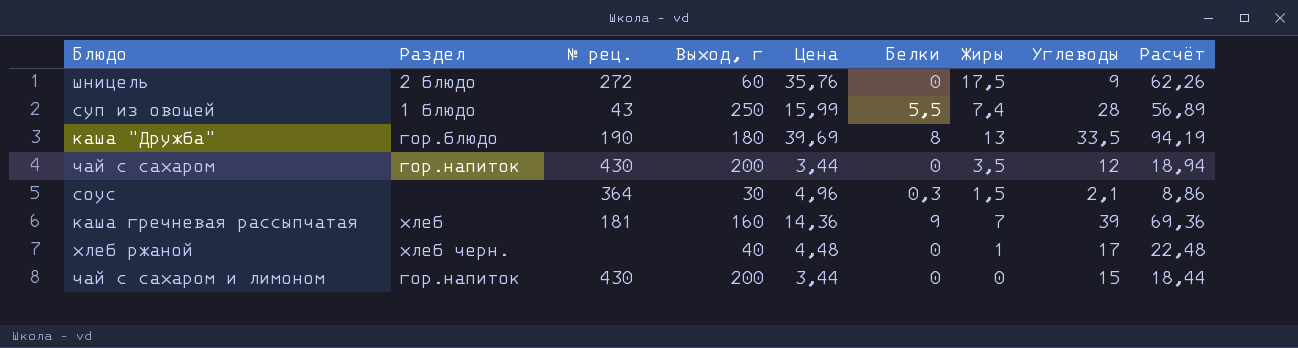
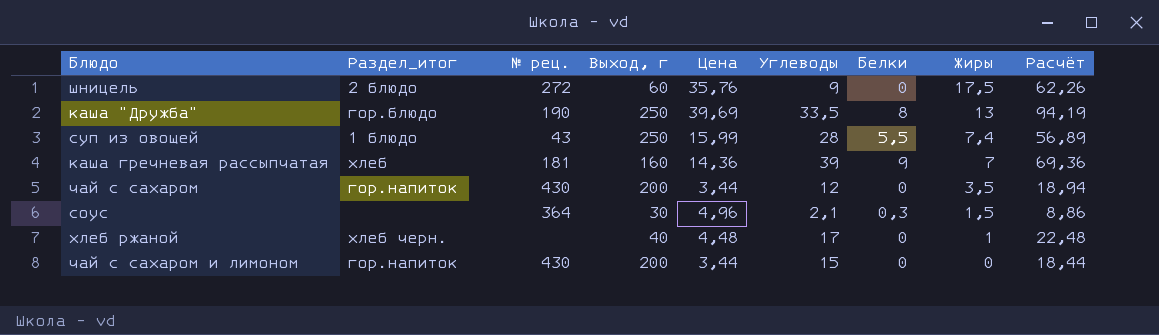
row order: none -> Жиры descending
column name: Раздел -> Раздел_итог
column Углеводы | position: 8 -> 6
каша "Дружба" | Выход, г: 180 -> 250

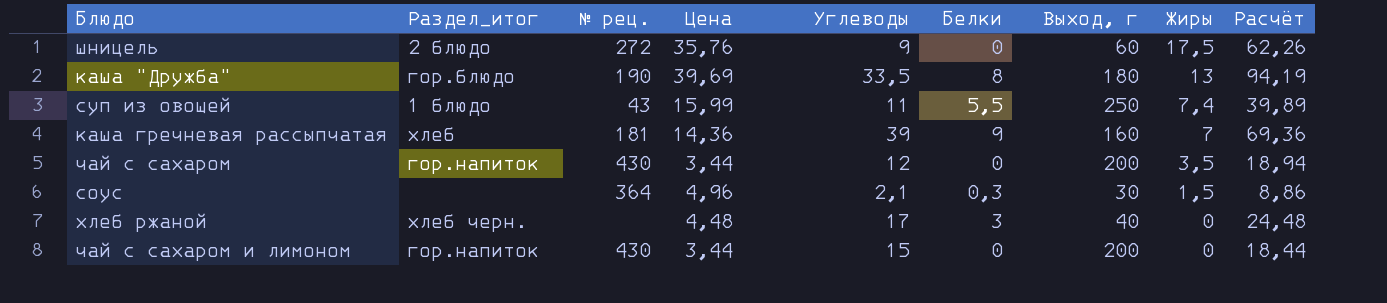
column Выход, г | position: 4 -> 7
каша "Дружба" | Выход, г: 250 -> 180
суп из овощей | Углеводы: 28 -> 11
суп из овощей | Расчёт: 56,89 -> 39,89
хлеб ржаной | Белки: 0 -> 3
хлеб ржаной | Жиры: 1 -> 0
хлеб ржаной | Расчёт: 22,48 -> 24,48

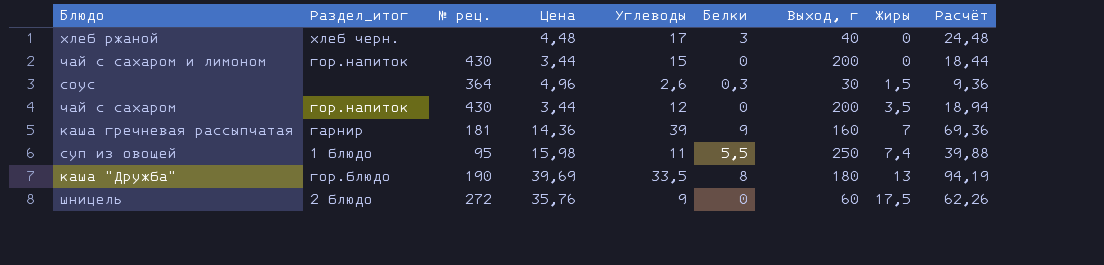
row order: Жиры descending -> Жиры ascending
соус | Углеводы: 2,1 -> 2,6
соус | Расчёт: 8,86 -> 9,36
каша гречневая рассыпчатая | Раздел_итог: хлеб -> гарнир
суп из овощей | № рец.: 43 -> 95
суп из овощей | Цена: 15,99 -> 15,98
суп из овощей | Расчёт: 39,89 -> 39,88

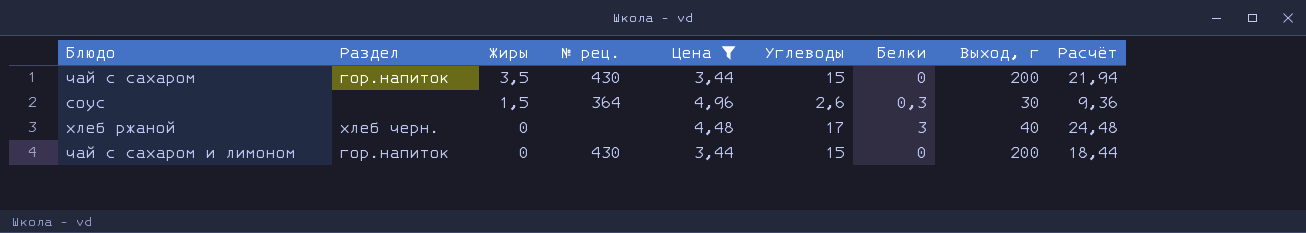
filter: none -> Цена <= 4,96
row order: Жиры ascending -> Жиры descending
column name: Раздел_итог -> Раздел
column Жиры | position: 8 -> 3
чай с сахаром | Углеводы: 12 -> 15
чай с сахаром | Расчёт: 18,94 -> 21,94

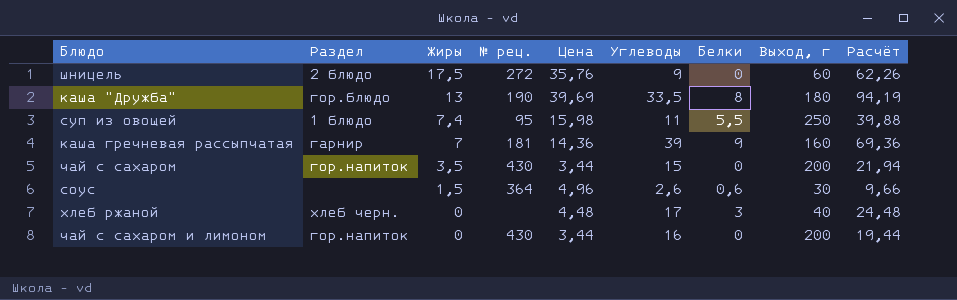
filter: Цена <= 4,96 -> none
соус | Белки: 0,3 -> 0,6
соус | Расчёт: 9,36 -> 9,66
чай с сахаром и лимоном | Углеводы: 15 -> 16
чай с сахаром и лимоном | Расчёт: 18,44 -> 19,44

